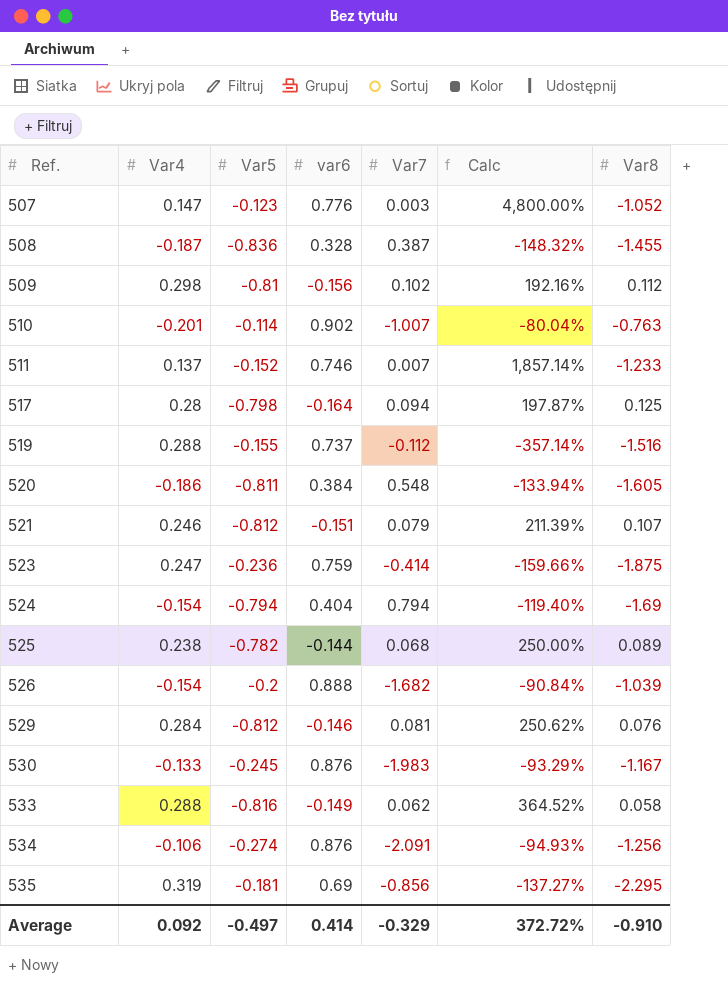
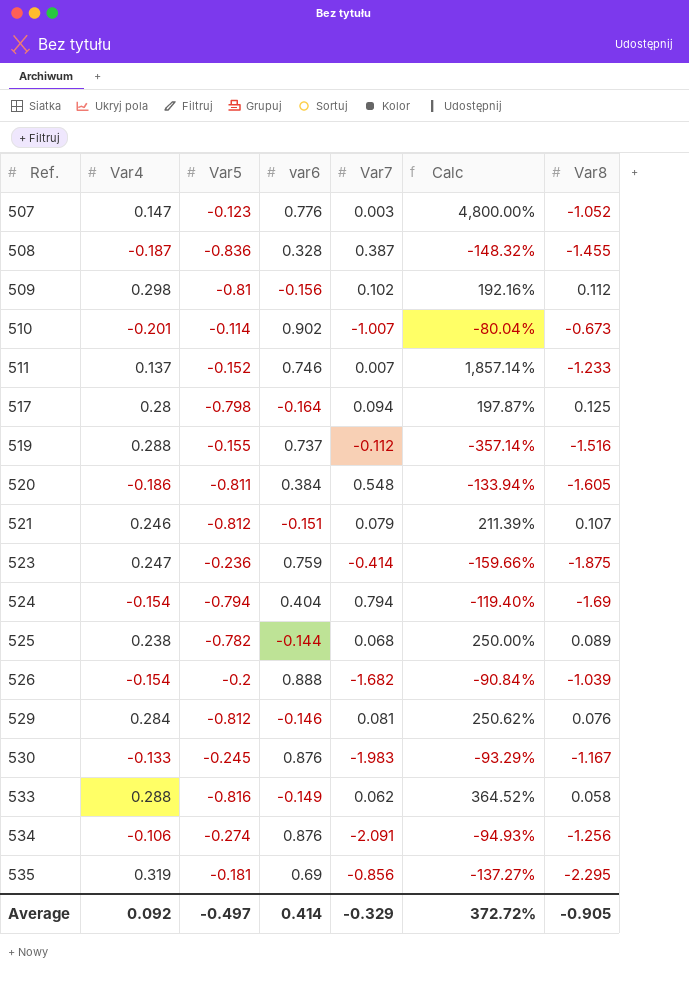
510 | Var8: -0.763 -> -0.673
Average | Var8: -0.910 -> -0.905

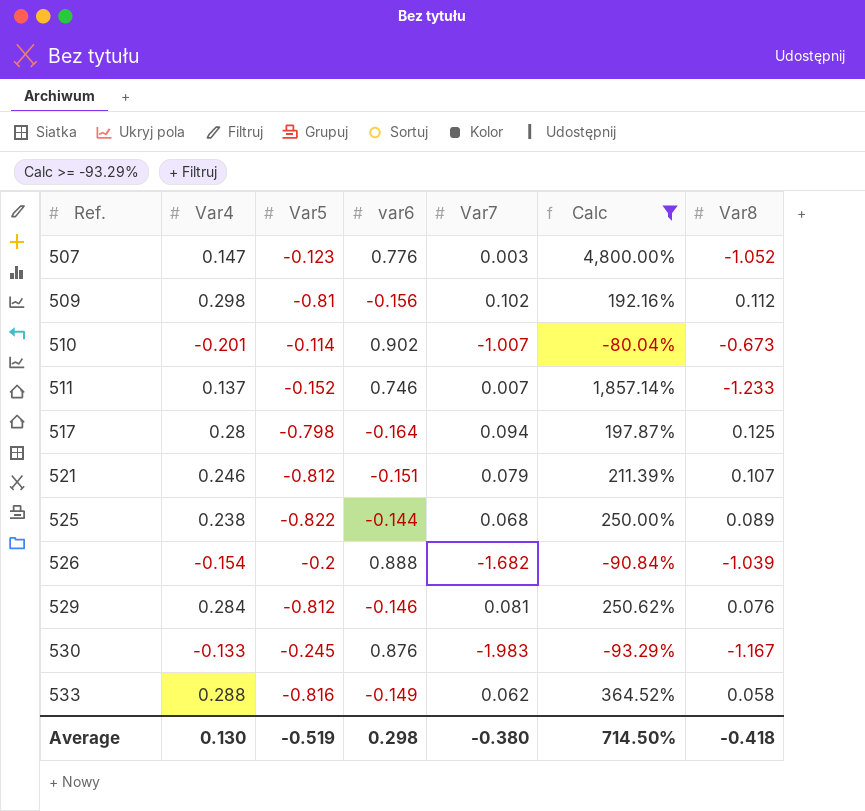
filter: none -> Calc >= -93.29%
525 | Var5: -0.782 -> -0.822
Average | Var4: 0.092 -> 0.130
Average | Var5: -0.497 -> -0.519
Average | var6: 0.414 -> 0.298
Average | Var7: -0.329 -> -0.380
Average | Calc: 372.72% -> 714.50%
Average | Var8: -0.905 -> -0.418

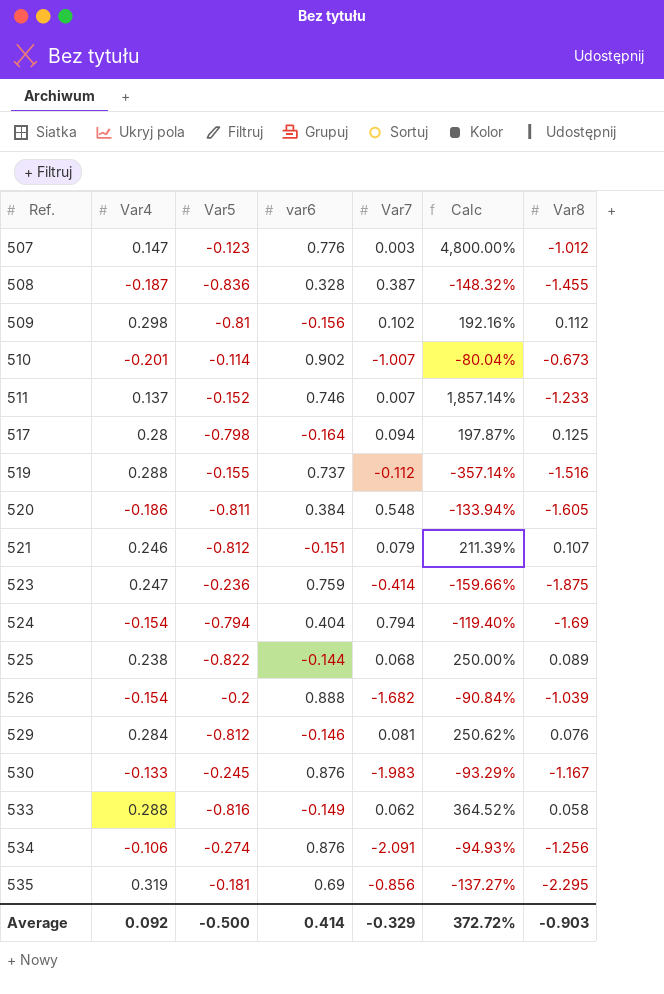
filter: Calc >= -93.29% -> none
507 | Var8: -1.052 -> -1.012
Average | Var4: 0.130 -> 0.092
Average | Var5: -0.519 -> -0.500
Average | var6: 0.298 -> 0.414
Average | Var7: -0.380 -> -0.329
Average | Calc: 714.50% -> 372.72%
Average | Var8: -0.418 -> -0.903

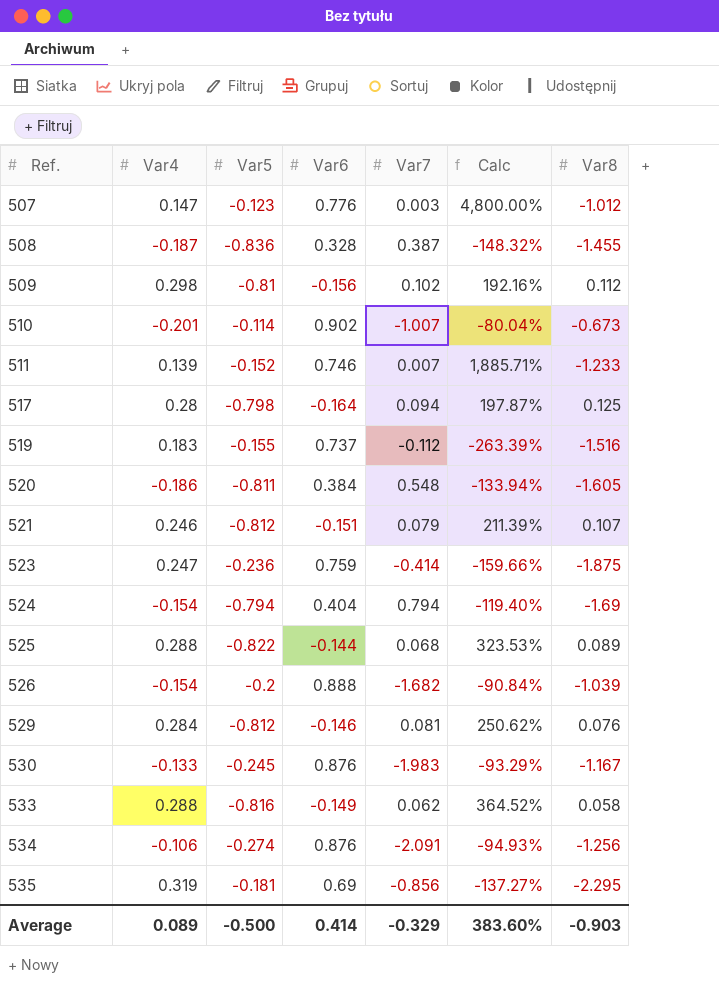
column name: var6 -> Var6
511 | Var4: 0.137 -> 0.139
511 | Calc: 1,857.14% -> 1,885.71%
519 | Var4: 0.288 -> 0.183
519 | Calc: -357.14% -> -263.39%
525 | Var4: 0.238 -> 0.288
525 | Calc: 250.00% -> 323.53%
Average | Var4: 0.092 -> 0.089
Average | Calc: 372.72% -> 383.60%

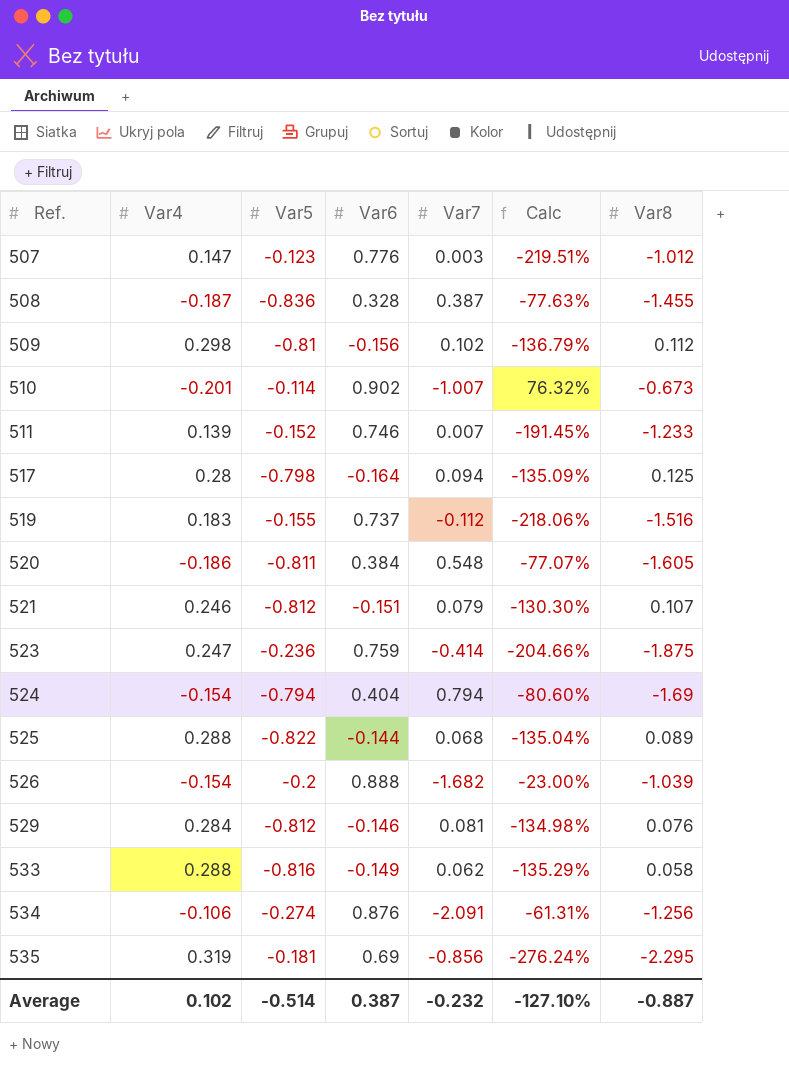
column Calc | formula: ([Var4] - [Var7]) / [Var7] -> ([Var4] - [Var5]) / [Var5]
row 530: -0.133 | -0.245 | 0.876 | -1.983 | -93.29% | -1.167 -> none
Average | Var4: 0.089 -> 0.102
Average | Var5: -0.500 -> -0.514
Average | Var6: 0.414 -> 0.387
Average | Var7: -0.329 -> -0.232
Average | Calc: 383.60% -> -127.10%
Average | Var8: -0.903 -> -0.887

